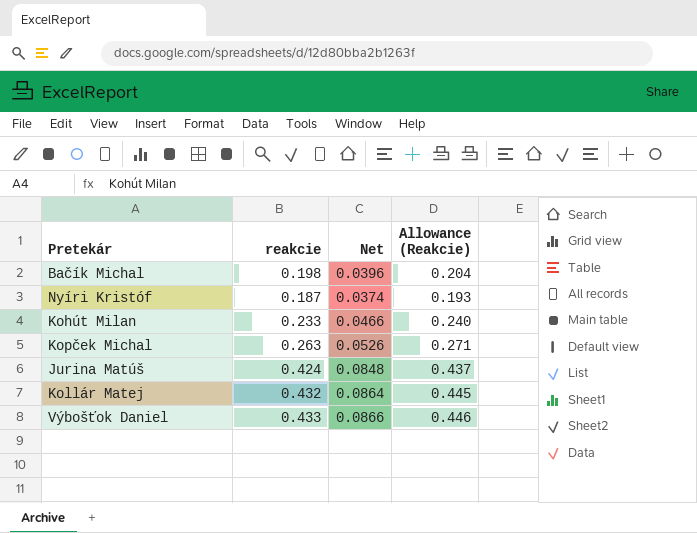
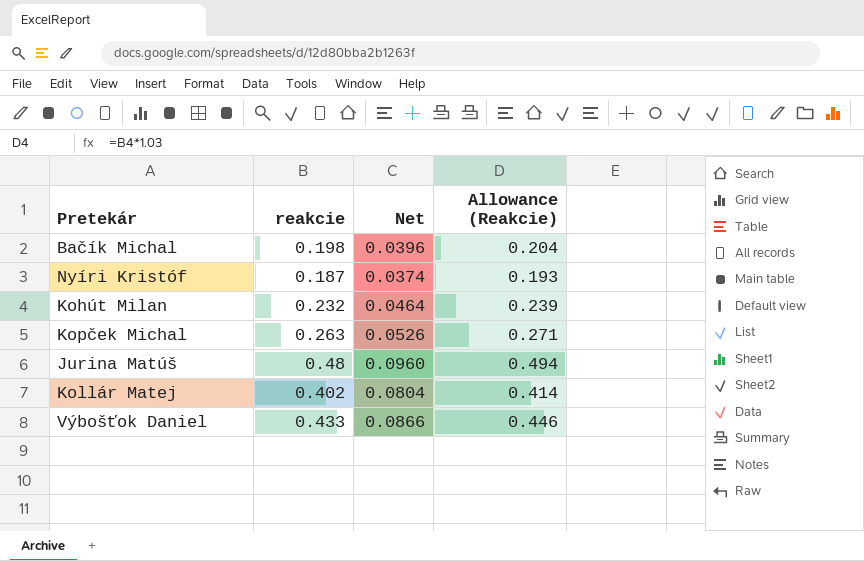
Kohút Milan | reakcie: 0.233 -> 0.232
Kohút Milan | Net: 0.0466 -> 0.0464
Kohút Milan | Allowance (Reakcie): 0.240 -> 0.239
Jurina Matúš | reakcie: 0.424 -> 0.48
Jurina Matúš | Net: 0.0848 -> 0.0960
Jurina Matúš | Allowance (Reakcie): 0.437 -> 0.494
Kollár Matej | reakcie: 0.432 -> 0.402
Kollár Matej | Net: 0.0864 -> 0.0804
Kollár Matej | Allowance (Reakcie): 0.445 -> 0.414

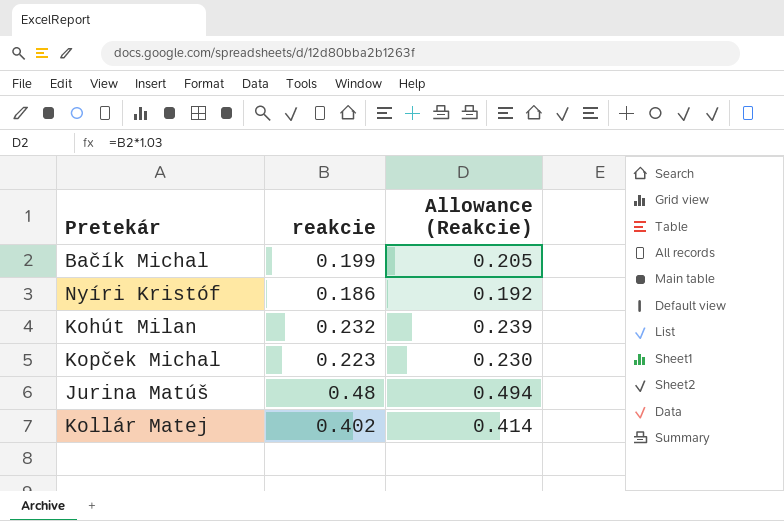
column Net | formula: [reakcie] * 0.2 -> none
row Výbošťok Daniel: 0.433 | 0.0866 | 0.446 -> none
Bačík Michal | reakcie: 0.198 -> 0.199
Bačík Michal | Allowance (Reakcie): 0.204 -> 0.205
Nyíri Kristóf | reakcie: 0.187 -> 0.186
Nyíri Kristóf | Allowance (Reakcie): 0.193 -> 0.192
Kopček Michal | reakcie: 0.263 -> 0.223
Kopček Michal | Allowance (Reakcie): 0.271 -> 0.230

